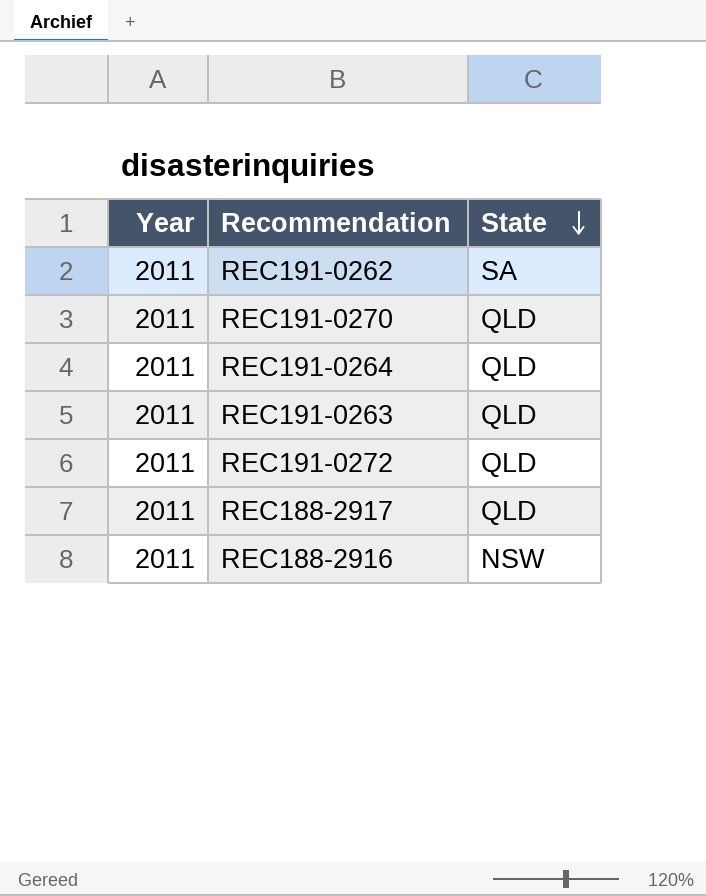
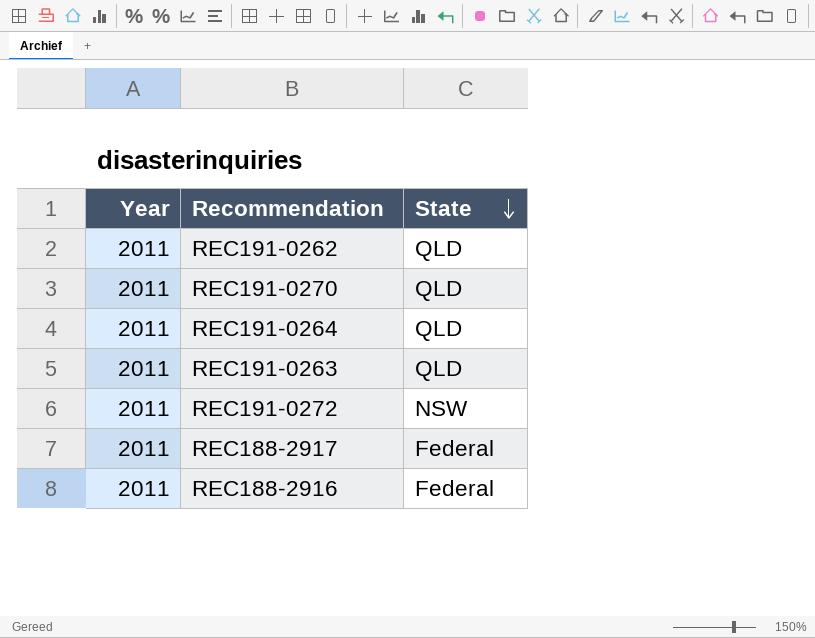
REC191-0262 | State: SA -> QLD
REC191-0272 | State: QLD -> NSW
REC188-2917 | State: QLD -> Federal
REC188-2916 | State: NSW -> Federal

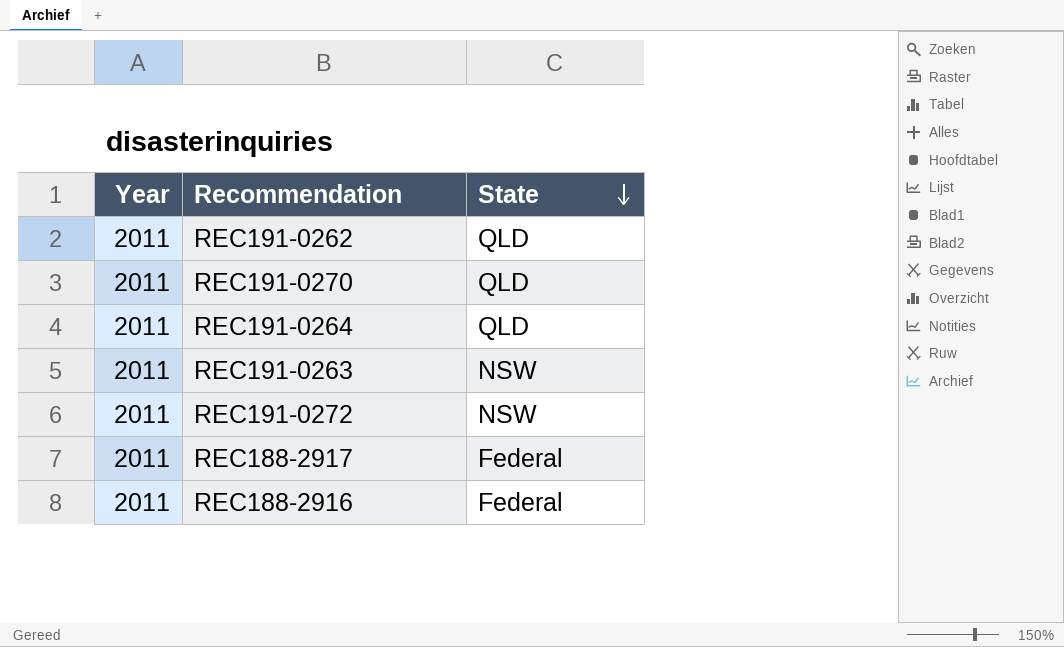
REC191-0263 | State: QLD -> NSW

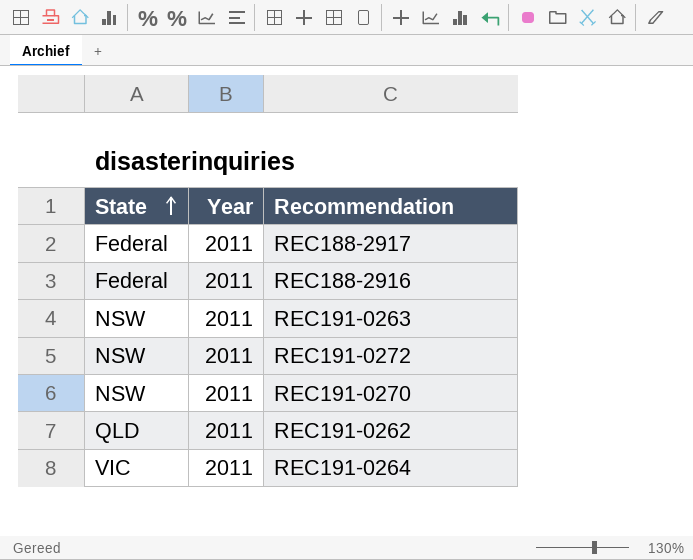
row order: State descending -> State ascending
column State | position: 3 -> 1
REC191-0270 | State: QLD -> NSW
REC191-0264 | State: QLD -> VIC

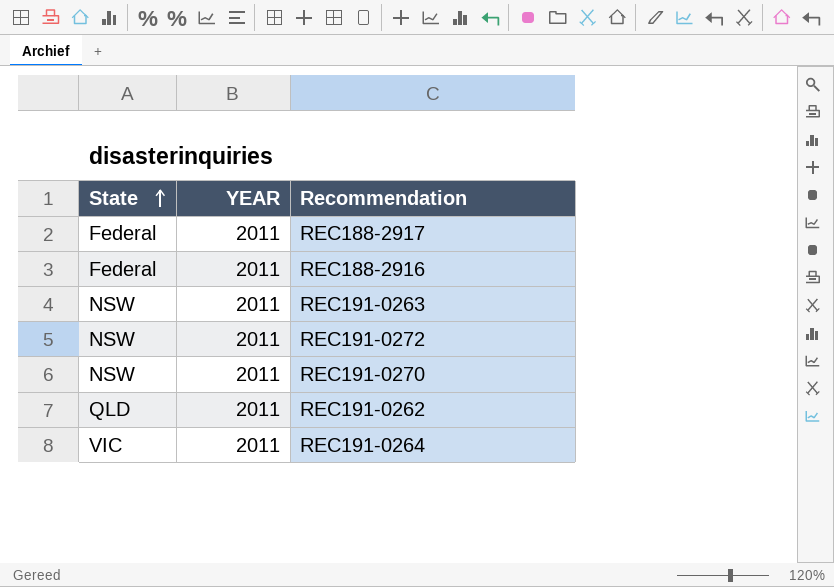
column name: Year -> YEAR

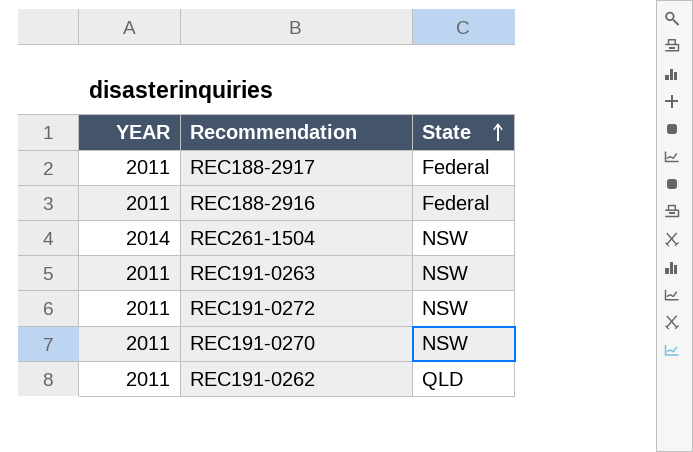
column State | position: 1 -> 3
row REC191-0264: VIC | 2011 -> none
row REC261-1504: none -> 2014 | NSW

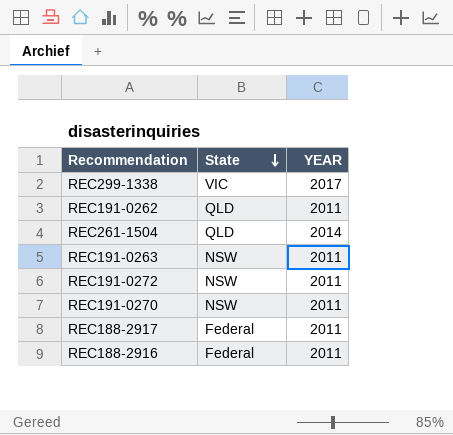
row order: State ascending -> State descending
column YEAR | position: 1 -> 3
row REC299-1338: none -> VIC | 2017
REC261-1504 | State: NSW -> QLD

